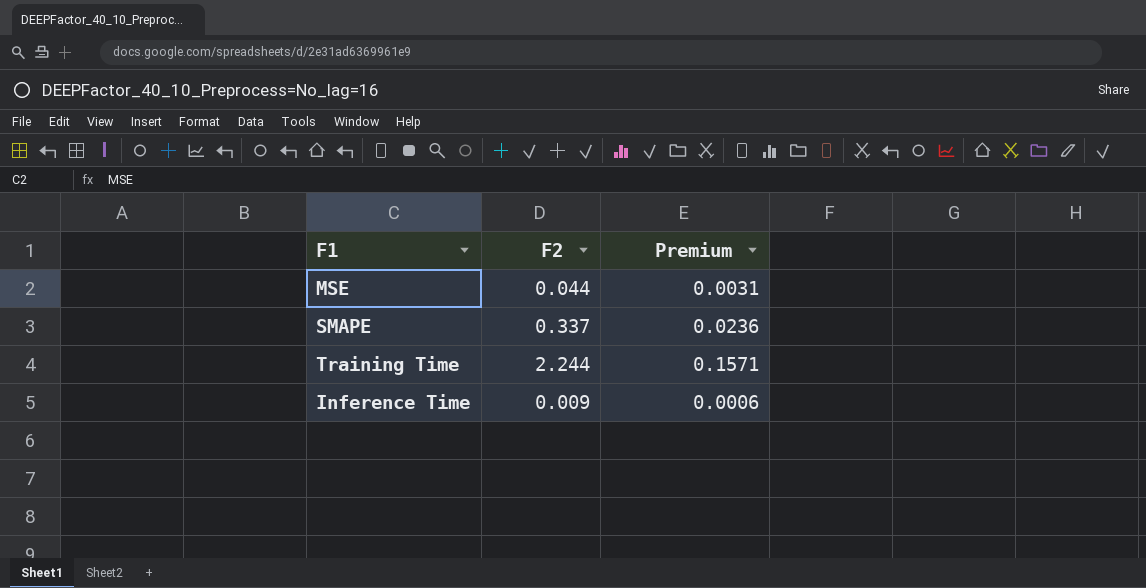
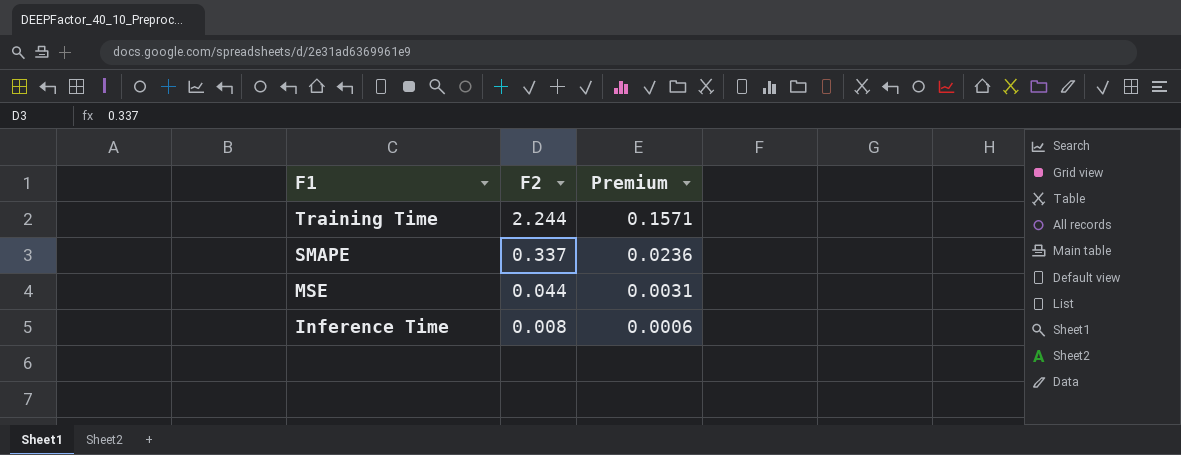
row order: none -> F1 descending
Inference Time | F2: 0.009 -> 0.008

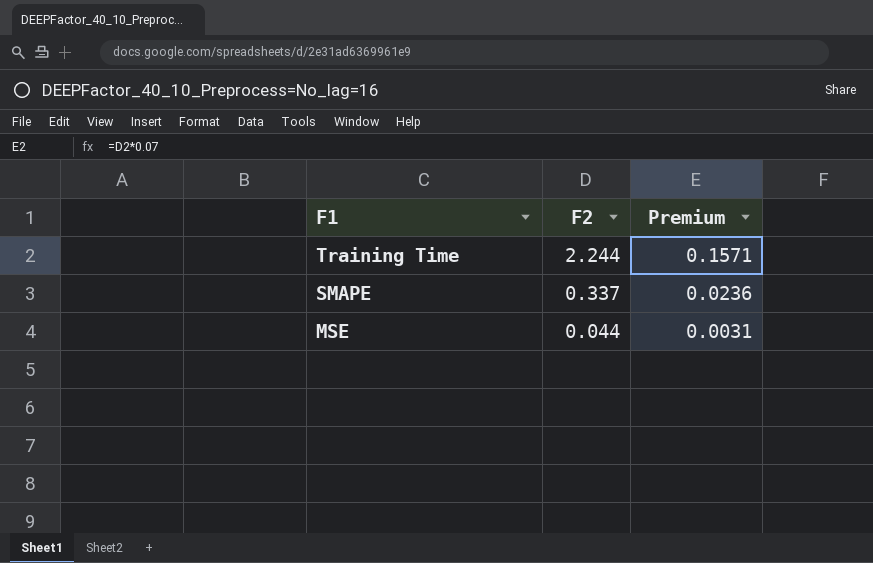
row Inference Time: 0.008 | 0.0006 -> none

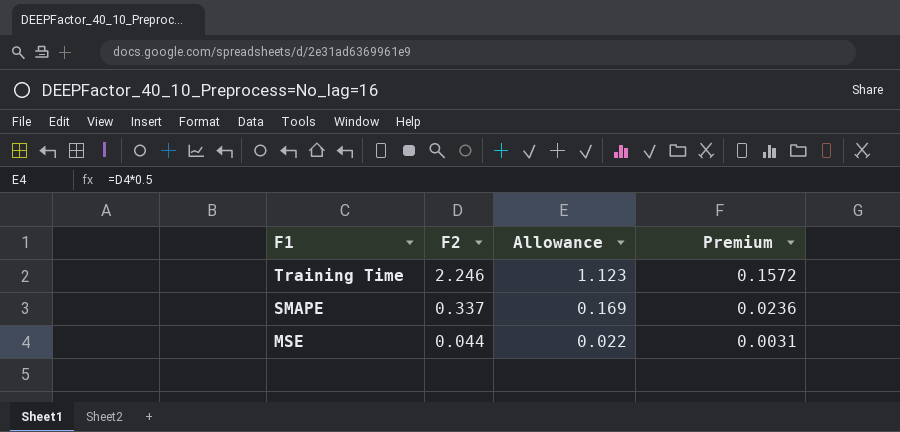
column Allowance | formula: none -> [F2] * 0.5
Training Time | F2: 2.244 -> 2.246
Training Time | Premium: 0.1571 -> 0.1572

